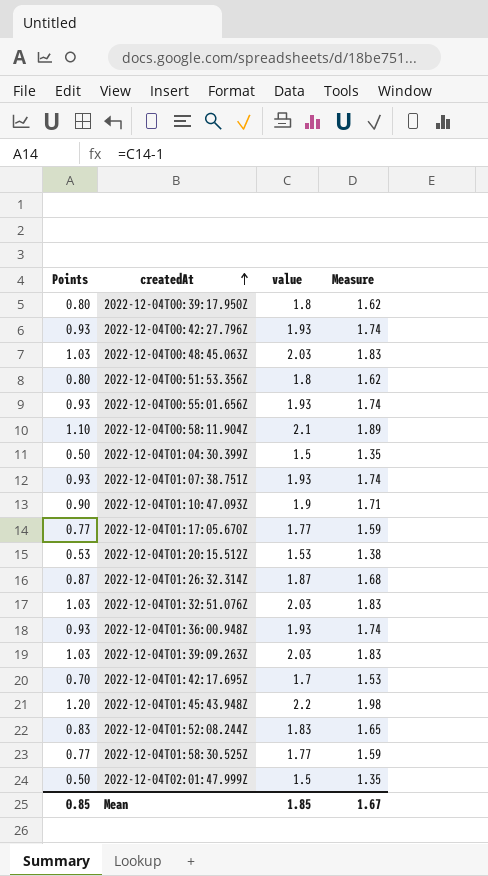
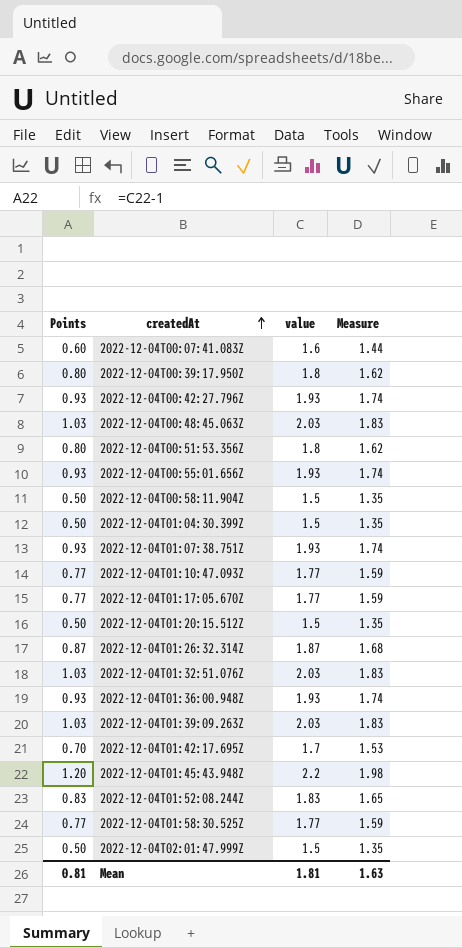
row 2022-12-04T00:07:41.083Z: none -> 0.60 | 1.6 | 1.44
2022-12-04T00:58:11.904Z | Points: 1.10 -> 0.50
2022-12-04T00:58:11.904Z | value: 2.1 -> 1.5
2022-12-04T00:58:11.904Z | Measure: 1.89 -> 1.35
2022-12-04T01:10:47.093Z | Points: 0.90 -> 0.77
2022-12-04T01:10:47.093Z | value: 1.9 -> 1.77
2022-12-04T01:10:47.093Z | Measure: 1.71 -> 1.59
2022-12-04T01:20:15.512Z | Points: 0.53 -> 0.50
2022-12-04T01:20:15.512Z | value: 1.53 -> 1.5
2022-12-04T01:20:15.512Z | Measure: 1.38 -> 1.35
Mean | Points: 0.85 -> 0.81
Mean | value: 1.85 -> 1.81
Mean | Measure: 1.67 -> 1.63

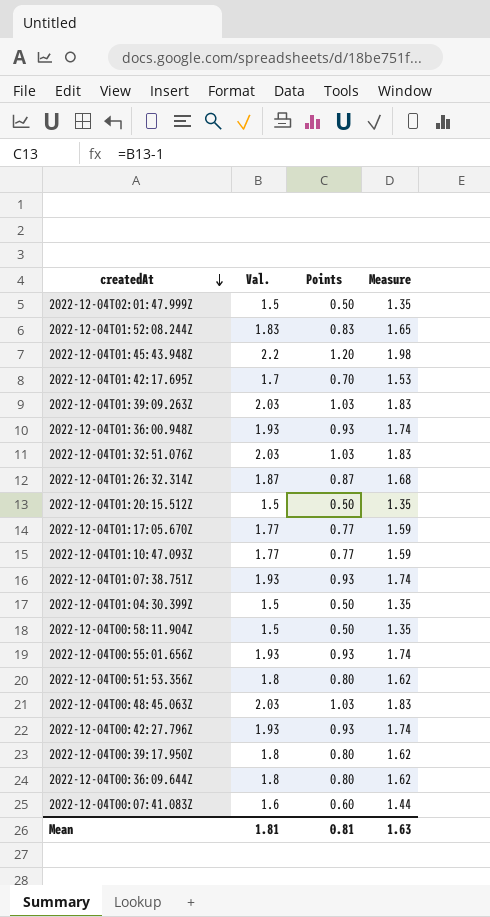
row order: createdAt ascending -> createdAt descending
column name: value -> Val.
column Points | position: 1 -> 3
row 2022-12-04T01:58:30.525Z: 0.77 | 1.77 | 1.59 -> none
row 2022-12-04T00:36:09.644Z: none -> 1.8 | 0.80 | 1.62

